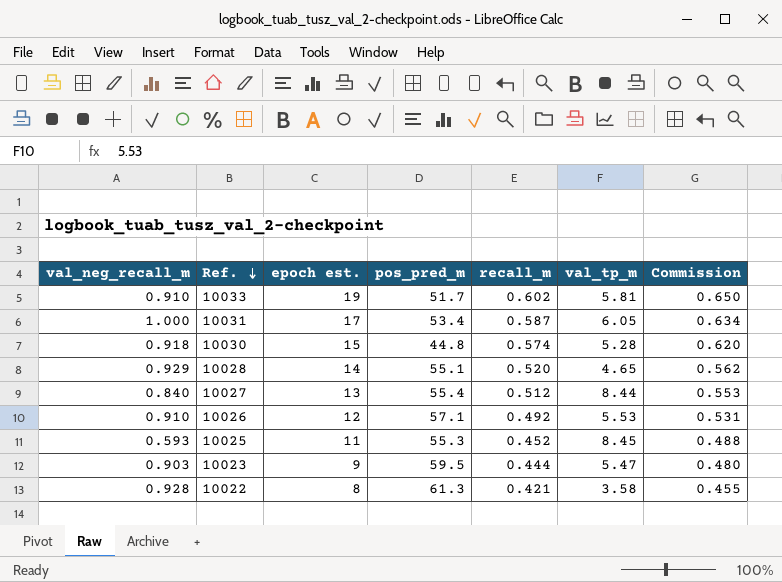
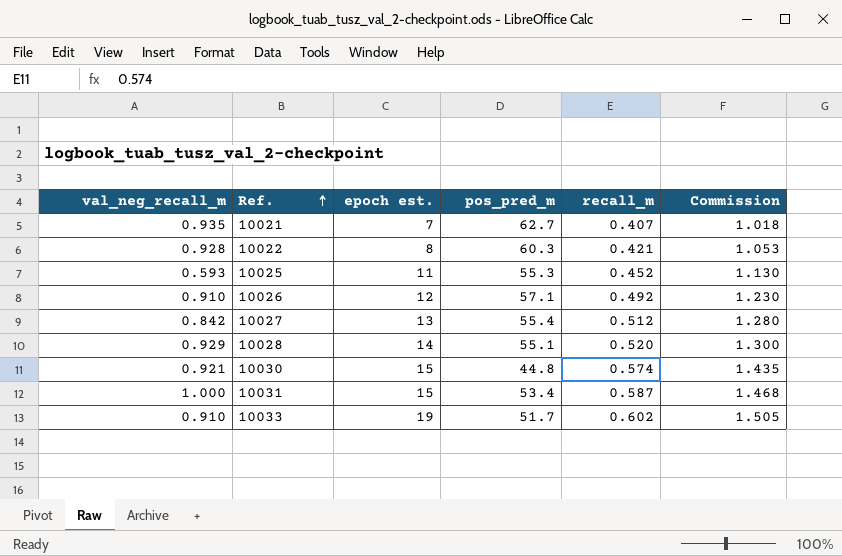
row order: Ref. descending -> Ref. ascending
column val_tp_m | position: 6 -> none
column Commission | formula: [recall_m] * 1.08 -> [recall_m] * 2.5
row 10023: 0.903 | 9 | 59.5 | 0.444 | 5.47 | 0.480 -> none
row 10021: none -> 0.935 | 7 | 62.7 | 0.407 | 1.018
10022 | pos_pred_m: 61.3 -> 60.3
10027 | val_neg_recall_m: 0.840 -> 0.842
10030 | val_neg_recall_m: 0.918 -> 0.921
10031 | epoch est.: 17 -> 15

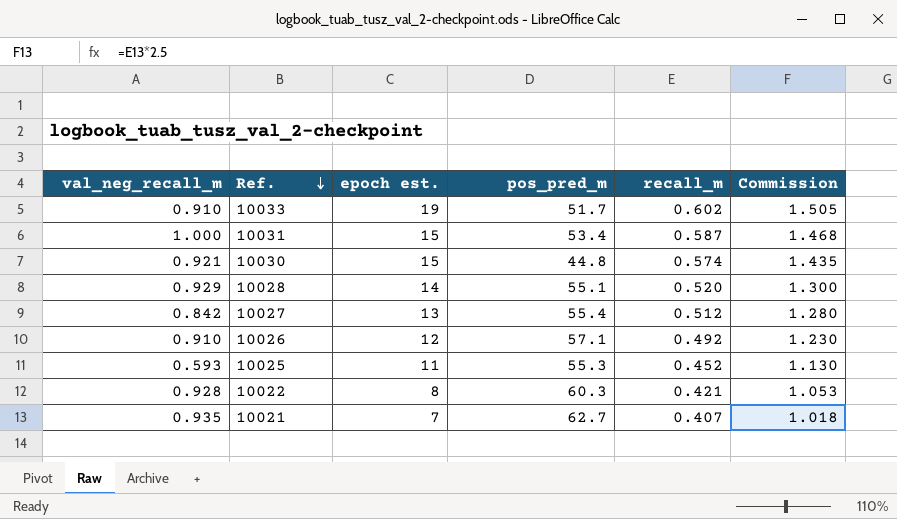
row order: Ref. ascending -> Ref. descending

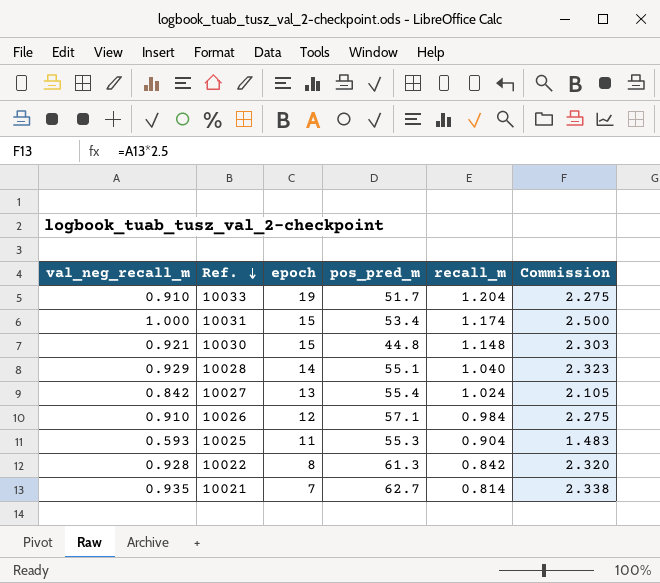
column name: epoch est. -> epoch
column Commission | formula: [recall_m] * 2.5 -> [val_neg_recall_m] * 2.5
10033 | recall_m: 0.602 -> 1.204
10031 | recall_m: 0.587 -> 1.174
10030 | recall_m: 0.574 -> 1.148
10028 | recall_m: 0.520 -> 1.040
10027 | recall_m: 0.512 -> 1.024
10026 | recall_m: 0.492 -> 0.984
10025 | recall_m: 0.452 -> 0.904
10022 | pos_pred_m: 60.3 -> 61.3
10022 | recall_m: 0.421 -> 0.842
10021 | recall_m: 0.407 -> 0.814

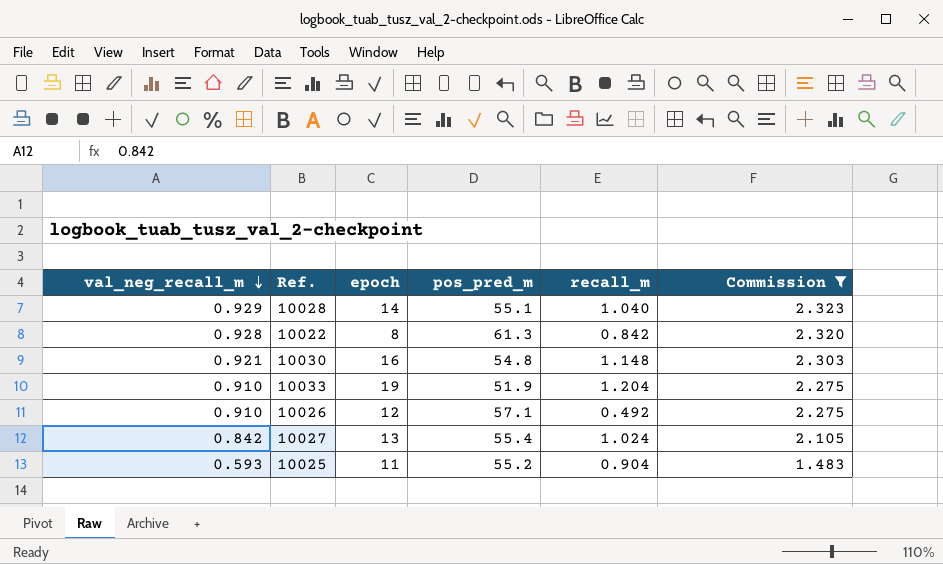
filter: none -> Commission <= 2.323
row order: Ref. descending -> val_neg_recall_m descending
10030 | epoch: 15 -> 16
10030 | pos_pred_m: 44.8 -> 54.8
10033 | pos_pred_m: 51.7 -> 51.9
10026 | recall_m: 0.984 -> 0.492
10025 | pos_pred_m: 55.3 -> 55.2

